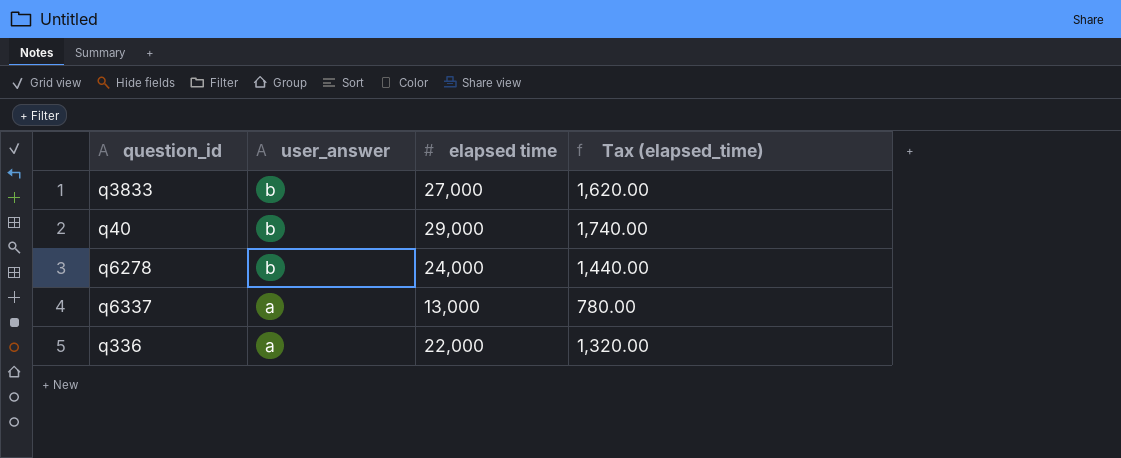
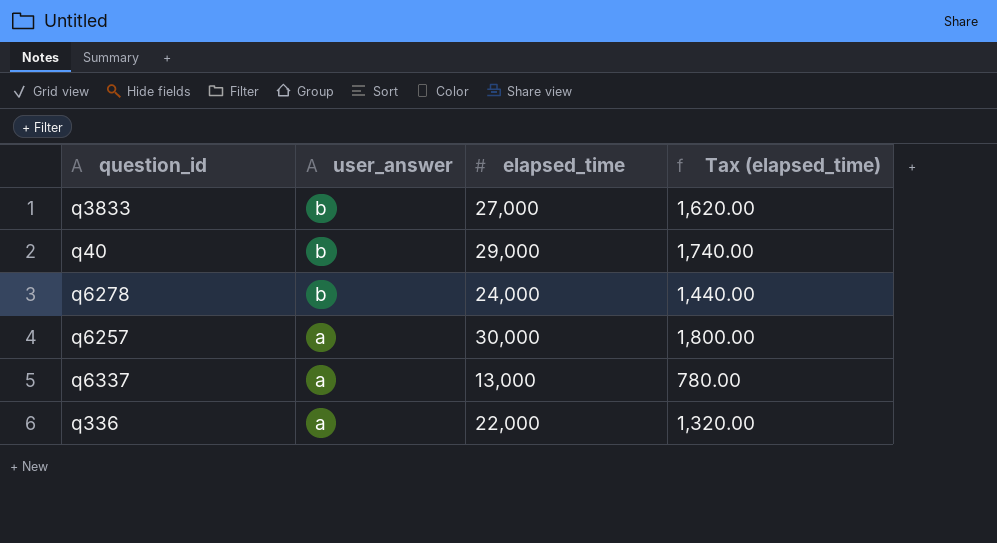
column name: elapsed time -> elapsed_time
row q6257: none -> a | 30,000 | 1,800.00

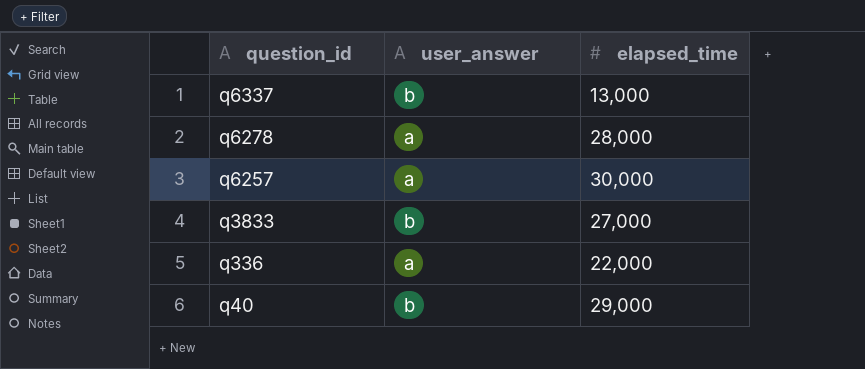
row order: user_answer descending -> question_id descending
column Tax (elapsed_time) | formula: [elapsed_time] * 0.06 -> none
q6337 | user_answer: a -> b
q6278 | user_answer: b -> a
q6278 | elapsed_time: 24,000 -> 28,000

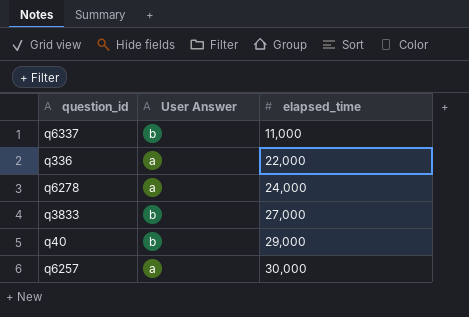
row order: question_id descending -> elapsed_time ascending
column name: user_answer -> User Answer
q6337 | elapsed_time: 13,000 -> 11,000
q6278 | elapsed_time: 28,000 -> 24,000

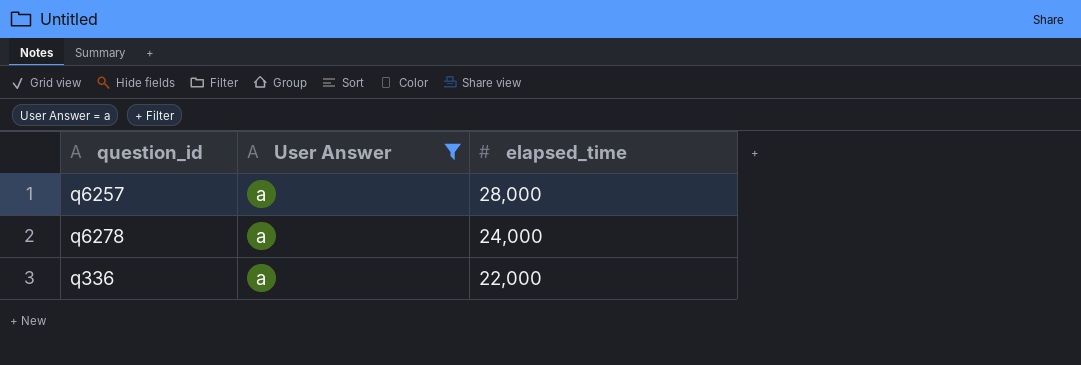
filter: none -> User Answer = a
row order: elapsed_time ascending -> elapsed_time descending
q6257 | elapsed_time: 30,000 -> 28,000

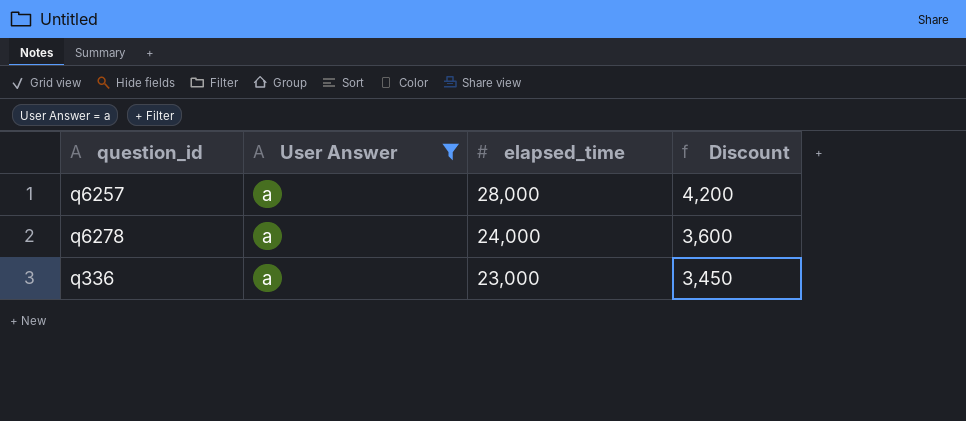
column Discount | formula: none -> [elapsed_time] * 0.15
q336 | elapsed_time: 22,000 -> 23,000

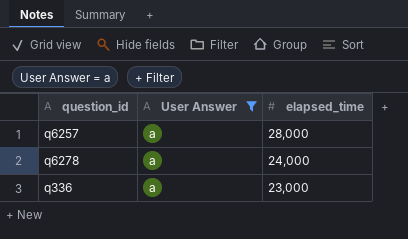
column Discount | formula: [elapsed_time] * 0.15 -> none

